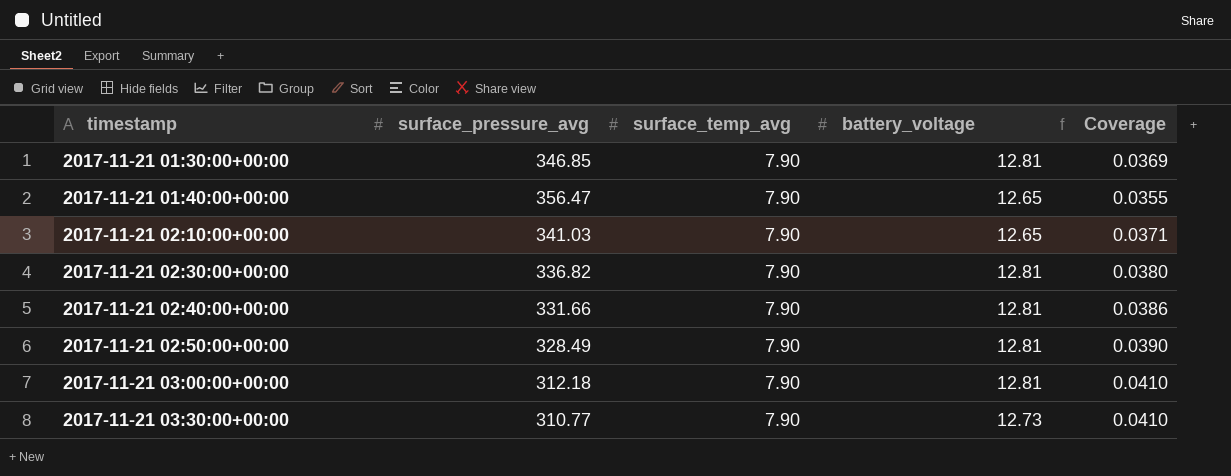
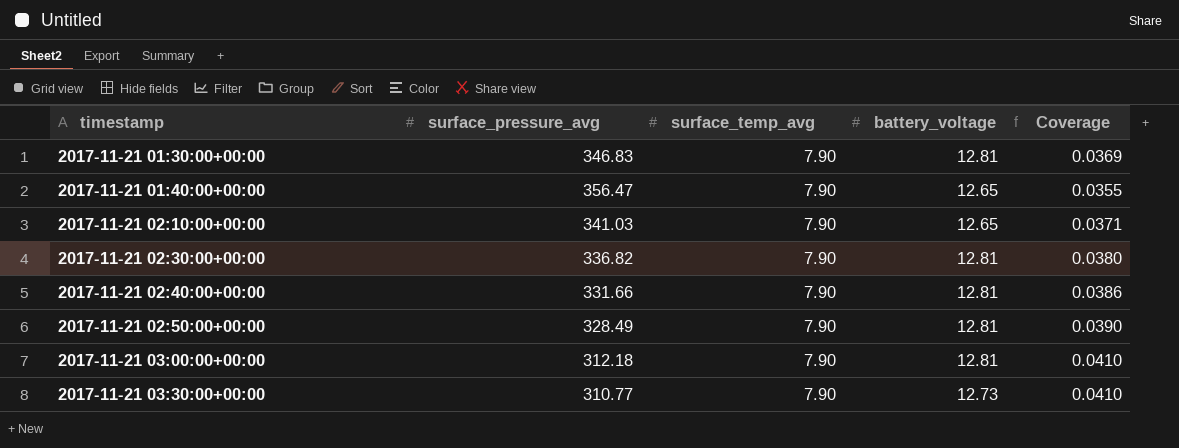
2017-11-21 01:30:00+00:00 | surface_pressure_avg: 346.85 -> 346.83

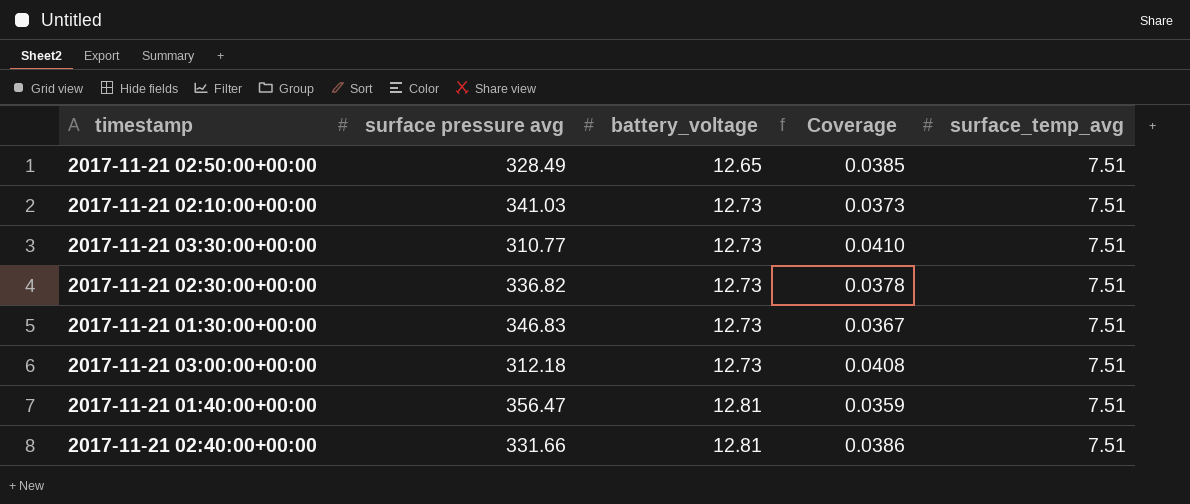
row order: timestamp ascending -> battery_voltage ascending
column name: surface_pressure_avg -> surface pressure avg
column surface_temp_avg | position: 3 -> 5
2017-11-21 02:50:00+00:00 | battery_voltage: 12.81 -> 12.65
2017-11-21 02:50:00+00:00 | Coverage: 0.0390 -> 0.0385
2017-11-21 02:50:00+00:00 | surface_temp_avg: 7.90 -> 7.51
2017-11-21 02:10:00+00:00 | battery_voltage: 12.65 -> 12.73
2017-11-21 02:10:00+00:00 | Coverage: 0.0371 -> 0.0373
2017-11-21 02:10:00+00:00 | surface_temp_avg: 7.90 -> 7.51
2017-11-21 03:30:00+00:00 | surface_temp_avg: 7.90 -> 7.51
2017-11-21 02:30:00+00:00 | battery_voltage: 12.81 -> 12.73
2017-11-21 02:30:00+00:00 | Coverage: 0.0380 -> 0.0378
2017-11-21 02:30:00+00:00 | surface_temp_avg: 7.90 -> 7.51
2017-11-21 01:30:00+00:00 | battery_voltage: 12.81 -> 12.73
2017-11-21 01:30:00+00:00 | Coverage: 0.0369 -> 0.0367
2017-11-21 01:30:00+00:00 | surface_temp_avg: 7.90 -> 7.51
2017-11-21 03:00:00+00:00 | battery_voltage: 12.81 -> 12.73
2017-11-21 03:00:00+00:00 | Coverage: 0.0410 -> 0.0408
2017-11-21 03:00:00+00:00 | surface_temp_avg: 7.90 -> 7.51
2017-11-21 01:40:00+00:00 | battery_voltage: 12.65 -> 12.81
2017-11-21 01:40:00+00:00 | Coverage: 0.0355 -> 0.0359
2017-11-21 01:40:00+00:00 | surface_temp_avg: 7.90 -> 7.51
2017-11-21 02:40:00+00:00 | surface_temp_avg: 7.90 -> 7.51

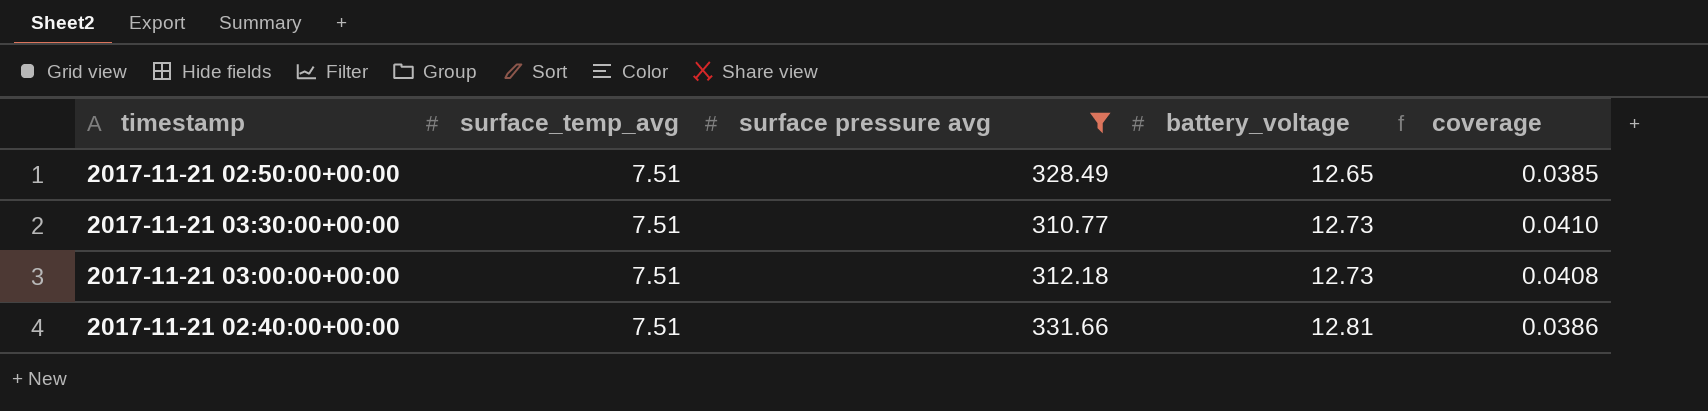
filter: none -> surface pressure avg <= 331.66
column surface_temp_avg | position: 5 -> 2
column name: Coverage -> coverage

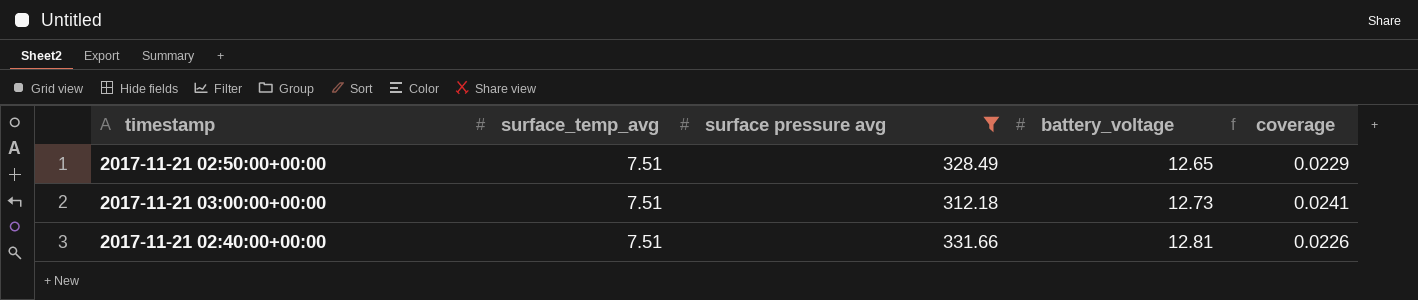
column coverage | formula: [battery_voltage] / [surface pressure avg] -> [surface_temp_avg] / [surface pressure avg]
row 2017-11-21 03:30:00+00:00: 7.51 | 310.77 | 12.73 | 0.0410 -> none

